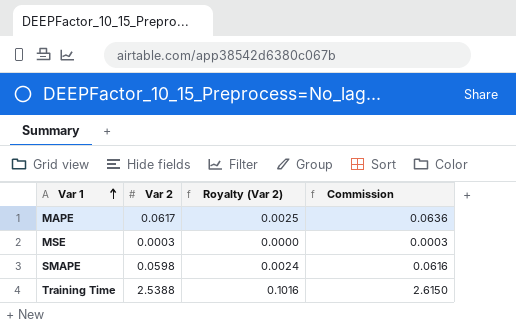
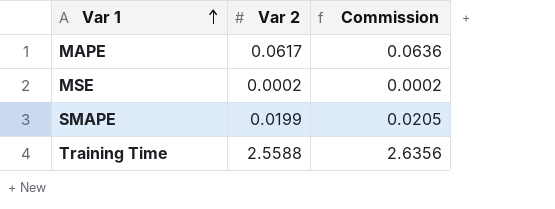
column Royalty (Var 2) | formula: [Var 2] * 0.04 -> none
MSE | Var 2: 0.0003 -> 0.0002
MSE | Commission: 0.0003 -> 0.0002
SMAPE | Var 2: 0.0598 -> 0.0199
SMAPE | Commission: 0.0616 -> 0.0205
Training Time | Var 2: 2.5388 -> 2.5588
Training Time | Commission: 2.6150 -> 2.6356

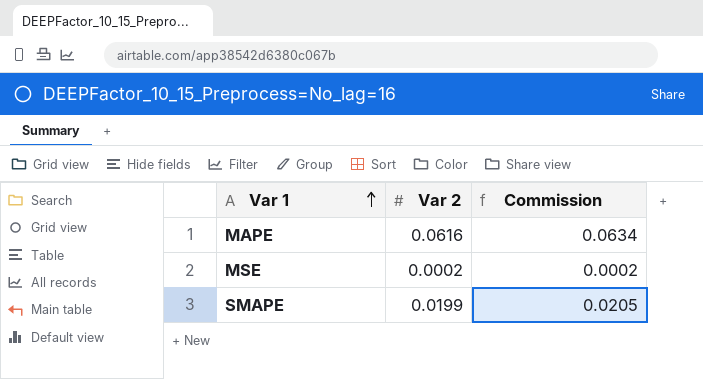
row Training Time: 2.5588 | 2.6356 -> none
MAPE | Var 2: 0.0617 -> 0.0616
MAPE | Commission: 0.0636 -> 0.0634

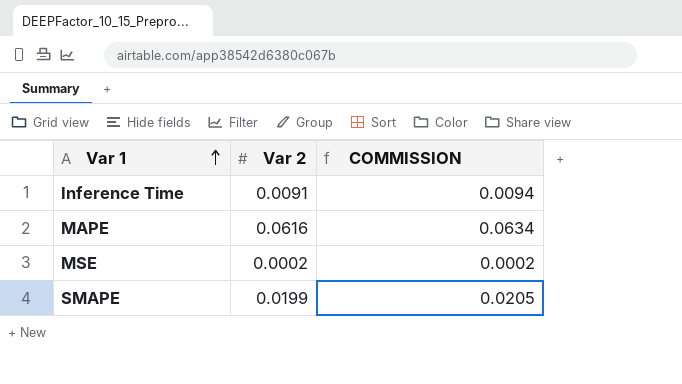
column name: Commission -> COMMISSION
row Inference Time: none -> 0.0091 | 0.0094

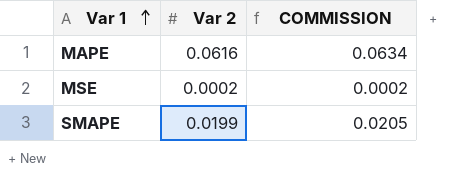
row Inference Time: 0.0091 | 0.0094 -> none

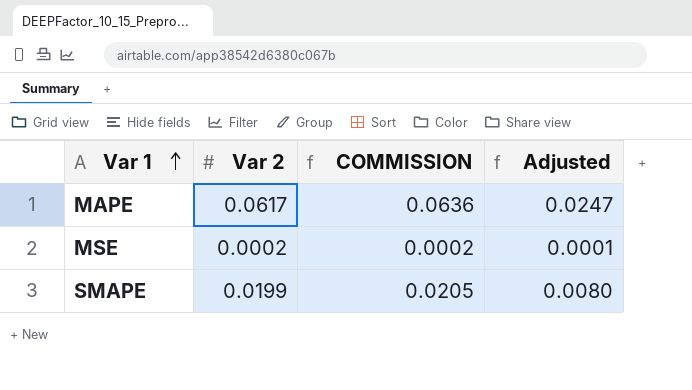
column Adjusted | formula: none -> [Var 2] * 0.4
MAPE | Var 2: 0.0616 -> 0.0617
MAPE | COMMISSION: 0.0634 -> 0.0636

